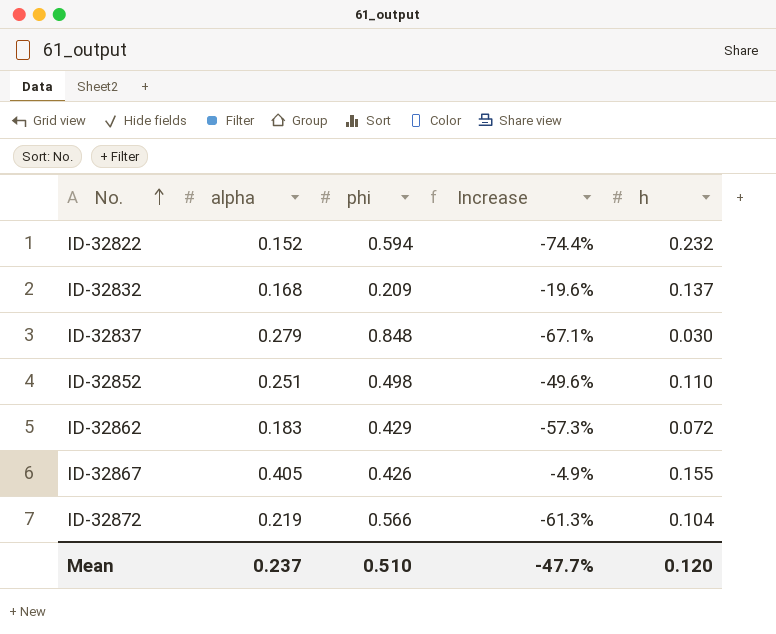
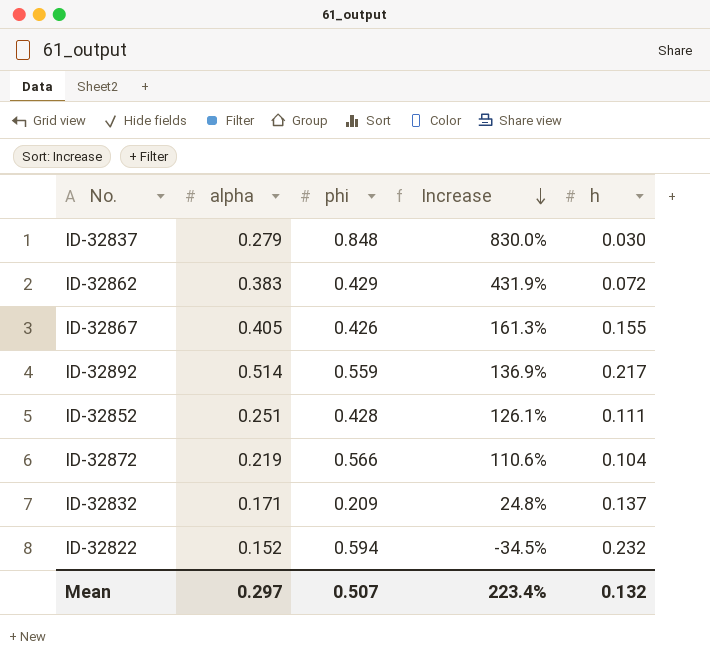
row order: No. ascending -> Increase descending
column Increase | formula: ([alpha] - [phi]) / [phi] -> ([alpha] - [h]) / [h]
ID-32862 | alpha: 0.183 -> 0.383
row ID-32892: none -> 0.514 | 0.559 | 136.9% | 0.217
ID-32852 | phi: 0.498 -> 0.428
ID-32852 | h: 0.110 -> 0.111
ID-32832 | alpha: 0.168 -> 0.171
Mean | alpha: 0.237 -> 0.297
Mean | phi: 0.510 -> 0.507
Mean | Increase: -47.7% -> 223.4%
Mean | h: 0.120 -> 0.132

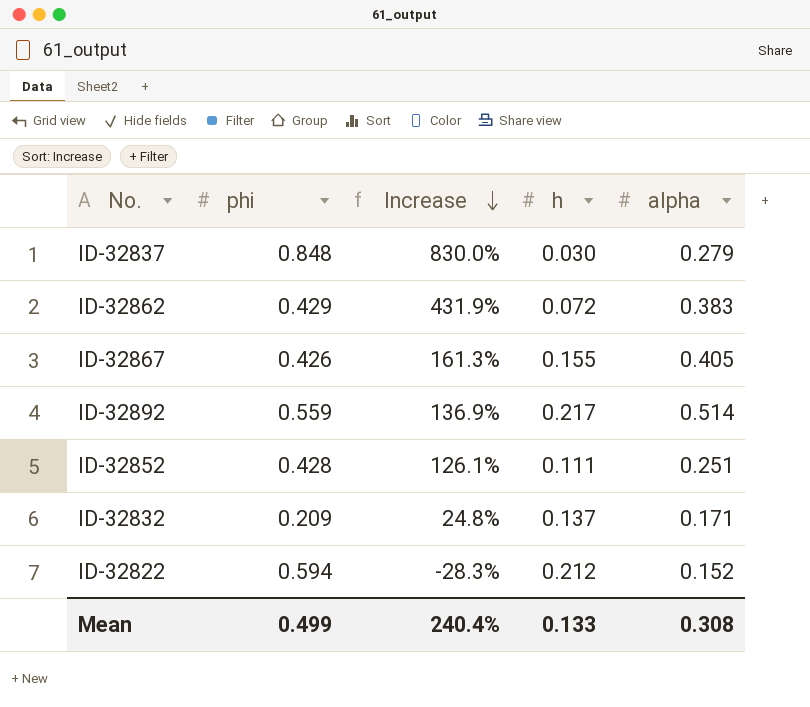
column alpha | position: 2 -> 5
row ID-32872: 0.219 | 0.566 | 110.6% | 0.104 -> none
ID-32822 | Increase: -34.5% -> -28.3%
ID-32822 | h: 0.232 -> 0.212
Mean | phi: 0.507 -> 0.499
Mean | Increase: 223.4% -> 240.4%
Mean | h: 0.132 -> 0.133
Mean | alpha: 0.297 -> 0.308

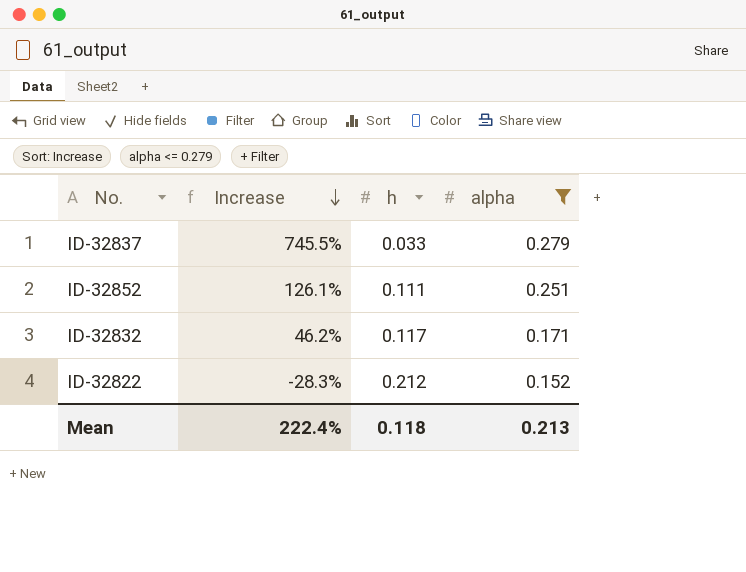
filter: none -> alpha <= 0.279
column phi | position: 2 -> none
ID-32837 | Increase: 830.0% -> 745.5%
ID-32837 | h: 0.030 -> 0.033
ID-32832 | Increase: 24.8% -> 46.2%
ID-32832 | h: 0.137 -> 0.117
Mean | Increase: 240.4% -> 222.4%
Mean | h: 0.133 -> 0.118
Mean | alpha: 0.308 -> 0.213

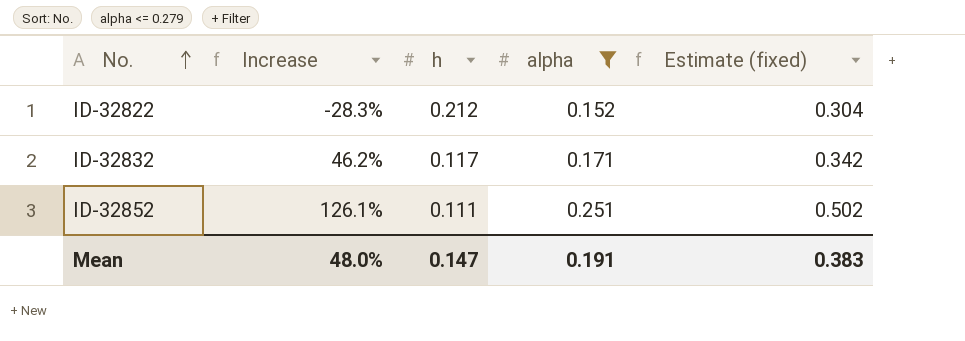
row order: Increase descending -> No. ascending
column Estimate (fixed) | formula: none -> [alpha] * 2
row ID-32837: 745.5% | 0.033 | 0.279 -> none
Mean | Increase: 222.4% -> 48.0%
Mean | h: 0.118 -> 0.147
Mean | alpha: 0.213 -> 0.191

